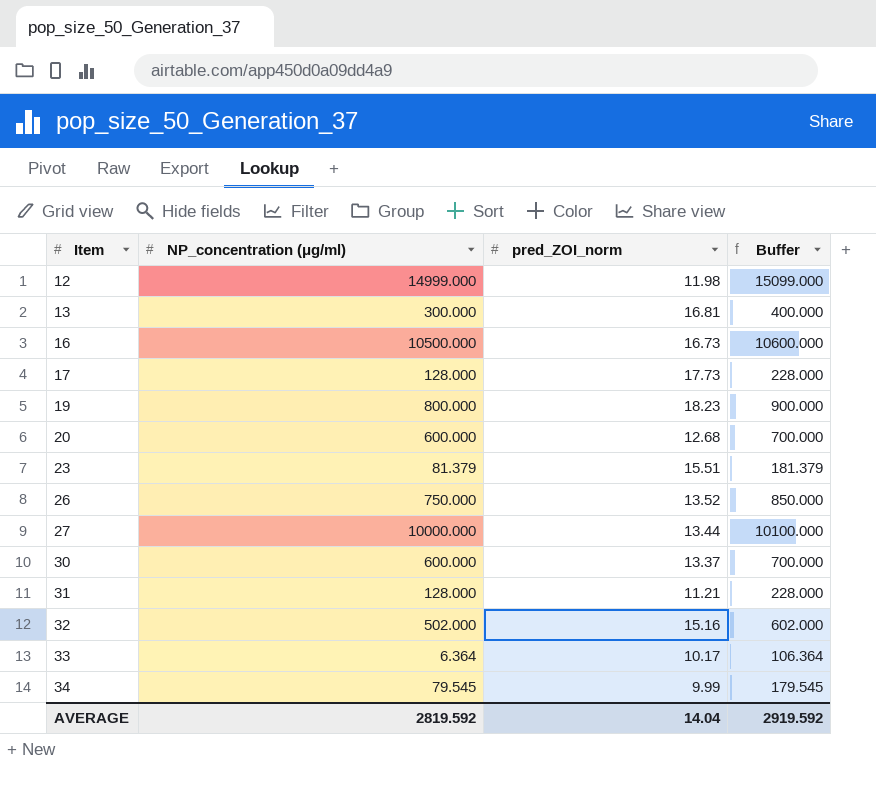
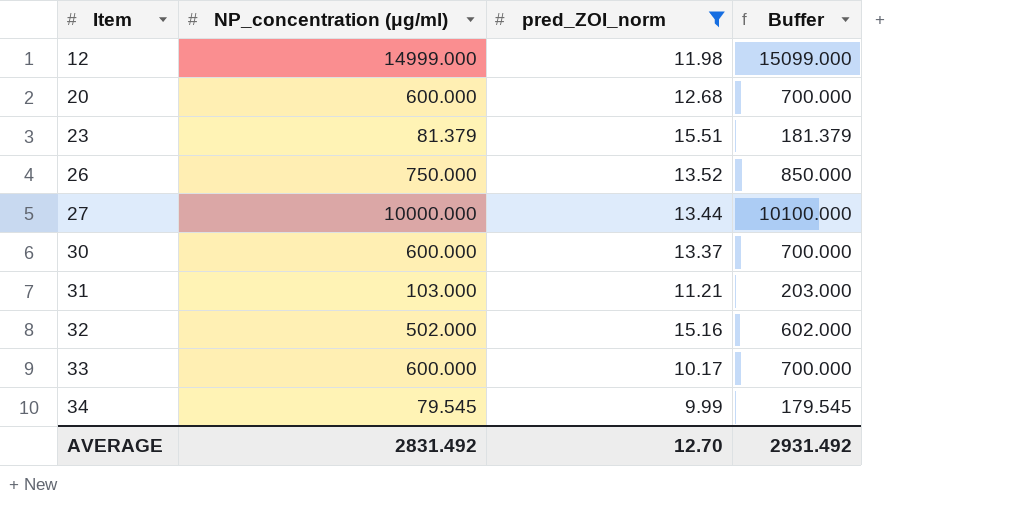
filter: none -> pred_ZOI_norm <= 15.51
31 | NP_concentration (μg/ml): 128.000 -> 103.000
31 | Buffer: 228.000 -> 203.000
33 | NP_concentration (μg/ml): 6.364 -> 600.000
33 | Buffer: 106.364 -> 700.000
AVERAGE | NP_concentration (μg/ml): 2819.592 -> 2831.492
AVERAGE | pred_ZOI_norm: 14.04 -> 12.70
AVERAGE | Buffer: 2919.592 -> 2931.492

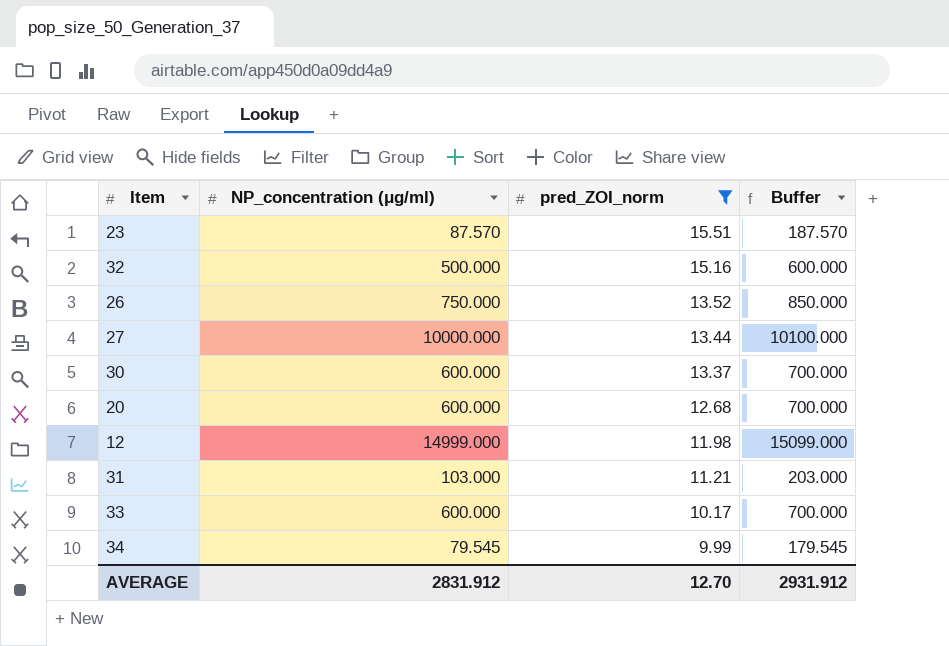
row order: Item ascending -> pred_ZOI_norm descending
23 | NP_concentration (μg/ml): 81.379 -> 87.570
23 | Buffer: 181.379 -> 187.570
32 | NP_concentration (μg/ml): 502.000 -> 500.000
32 | Buffer: 602.000 -> 600.000
AVERAGE | NP_concentration (μg/ml): 2831.492 -> 2831.912
AVERAGE | Buffer: 2931.492 -> 2931.912

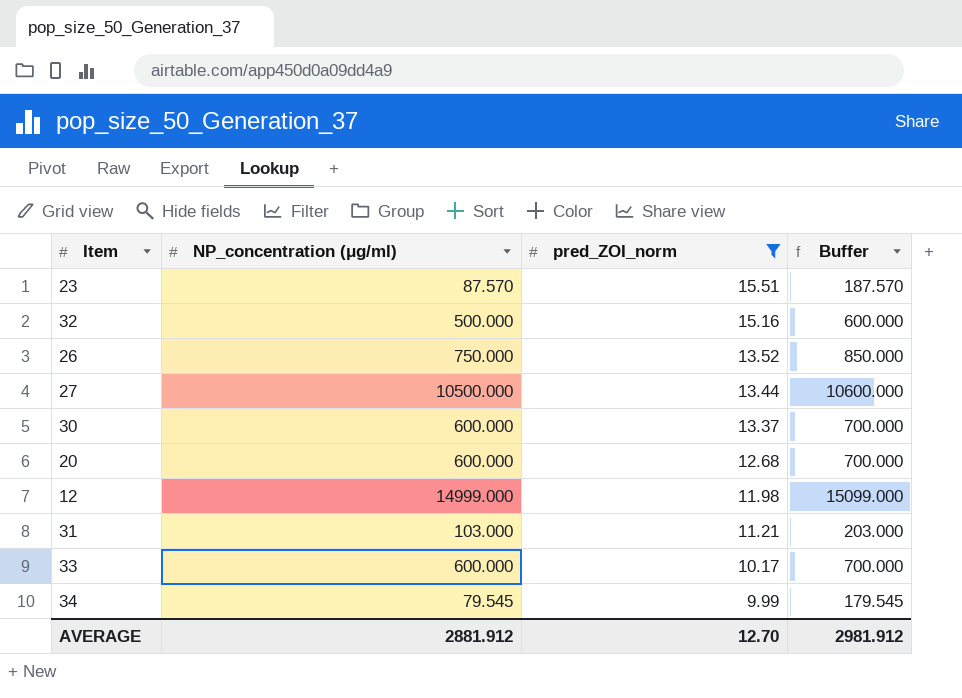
27 | NP_concentration (μg/ml): 10000.000 -> 10500.000
27 | Buffer: 10100.000 -> 10600.000
AVERAGE | NP_concentration (μg/ml): 2831.912 -> 2881.912
AVERAGE | Buffer: 2931.912 -> 2981.912

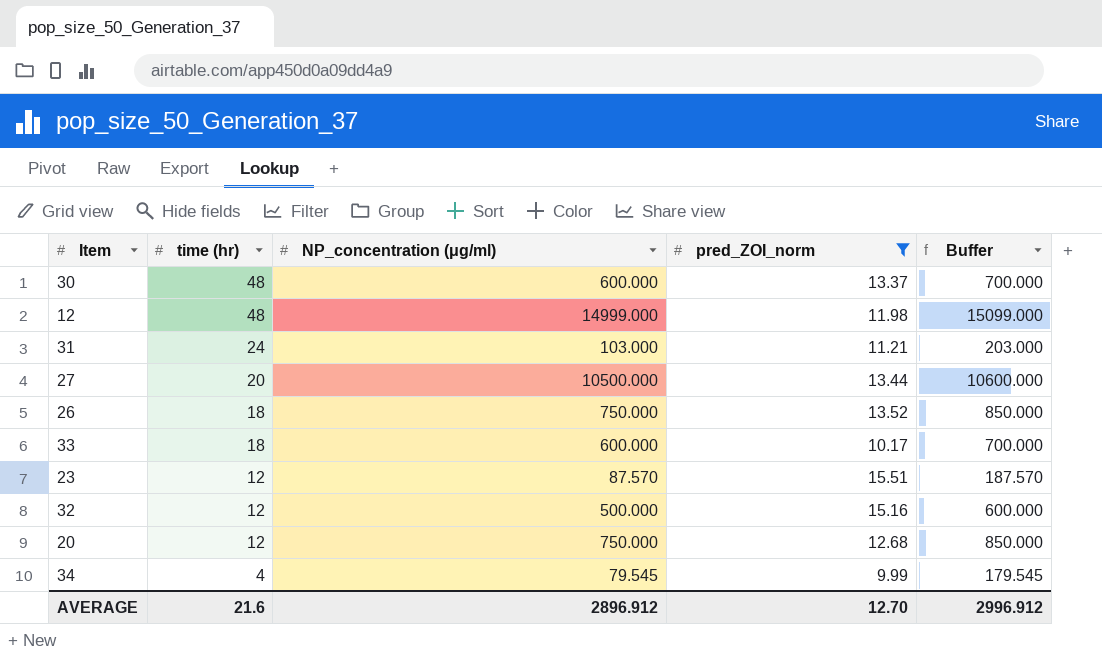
row order: pred_ZOI_norm descending -> time (hr) descending
column time (hr) | position: none -> 2
20 | NP_concentration (μg/ml): 600.000 -> 750.000
20 | Buffer: 700.000 -> 850.000
AVERAGE | NP_concentration (μg/ml): 2881.912 -> 2896.912
AVERAGE | Buffer: 2981.912 -> 2996.912

